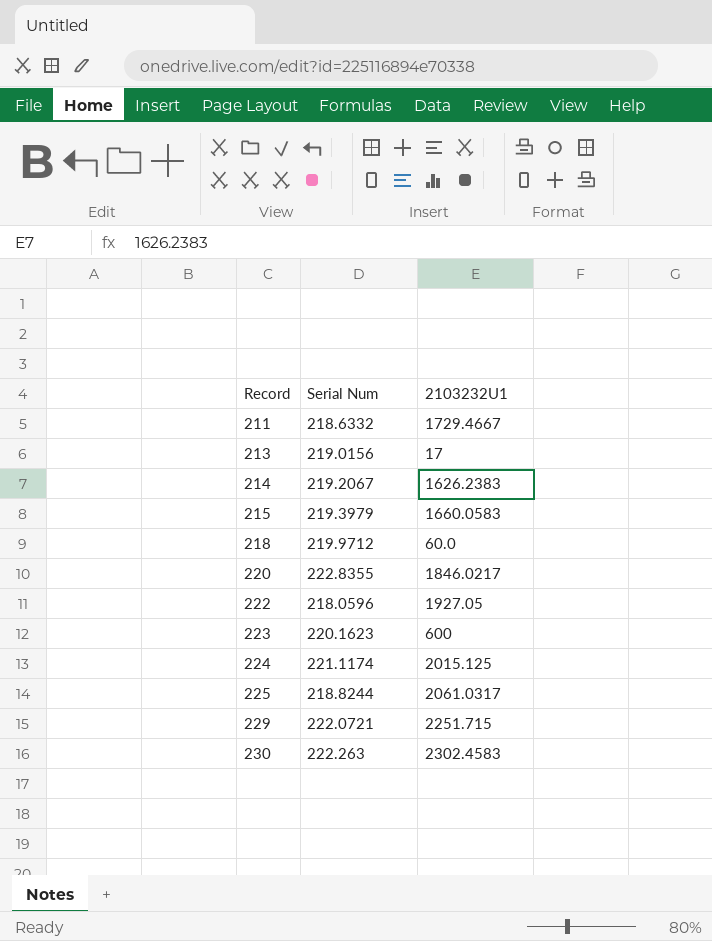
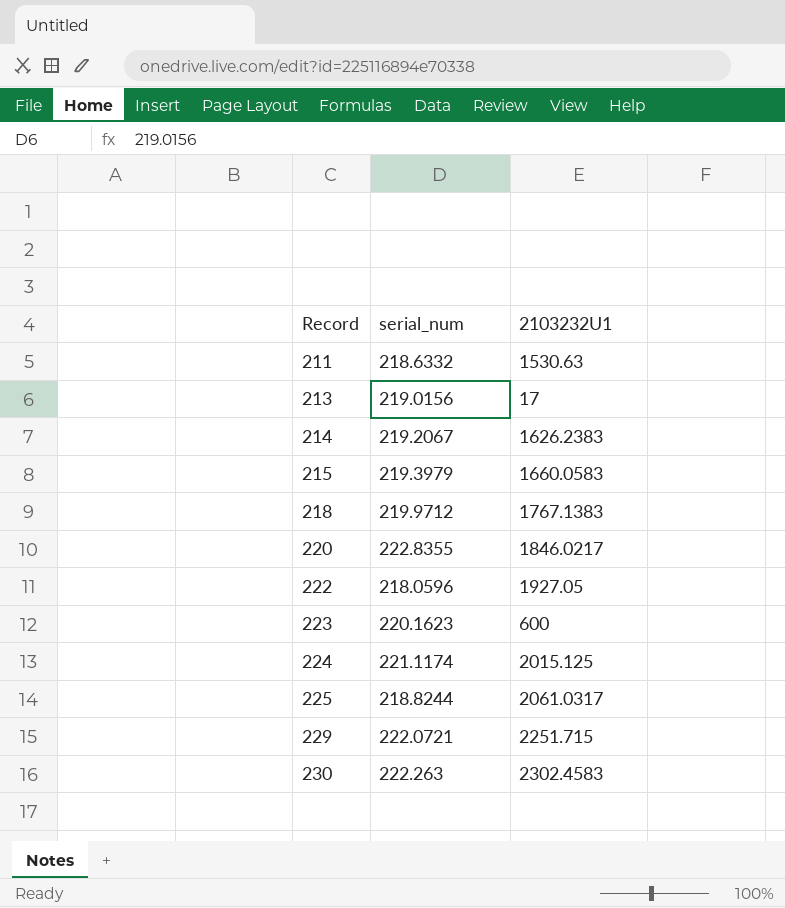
column name: Serial Num -> serial_num
211 | 2103232U1: 1729.4667 -> 1530.63
218 | 2103232U1: 60.0 -> 1767.1383

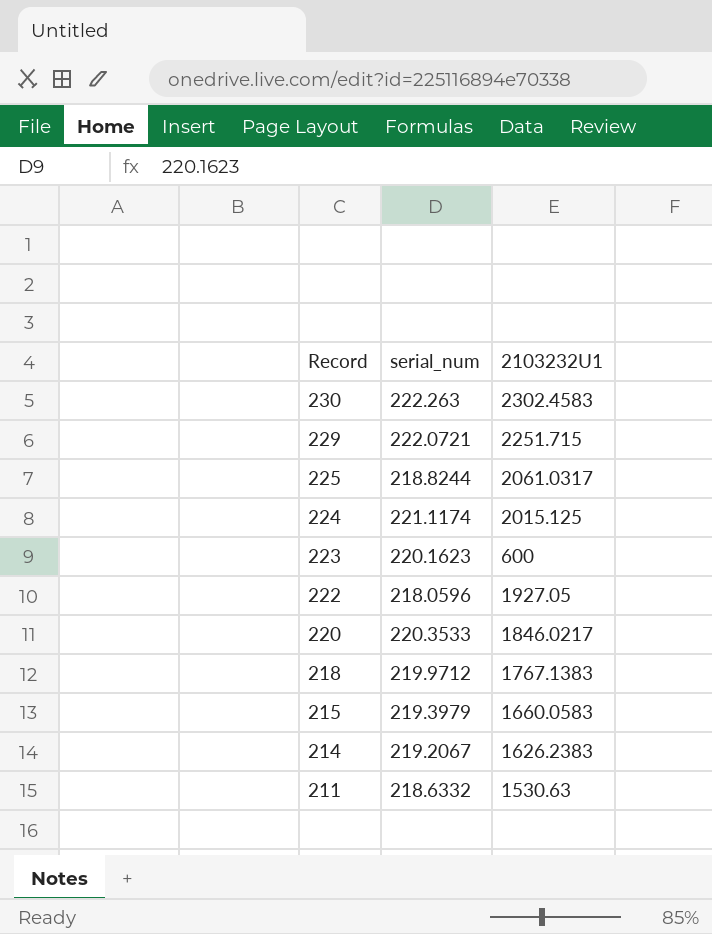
row order: Record ascending -> Record descending
row 213: 219.0156 | 17 -> none
220 | serial_num: 222.8355 -> 220.3533

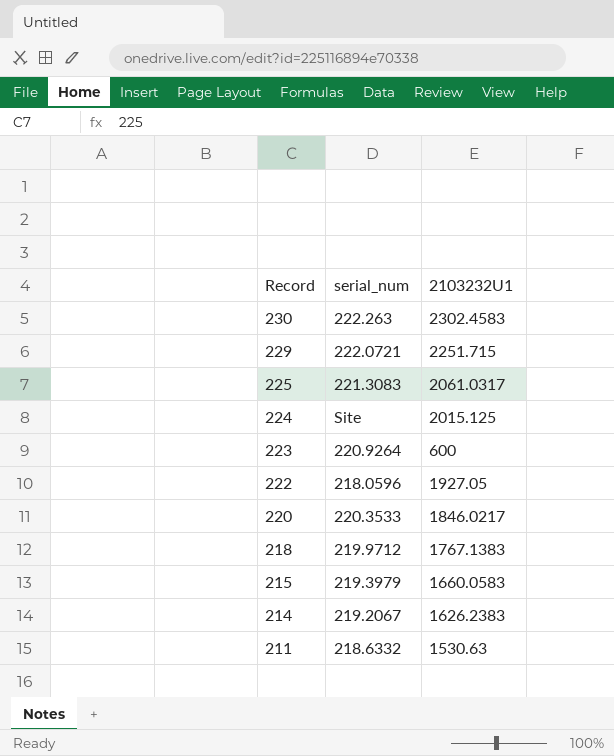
225 | serial_num: 218.8244 -> 221.3083
224 | serial_num: 221.1174 -> Site
223 | serial_num: 220.1623 -> 220.9264

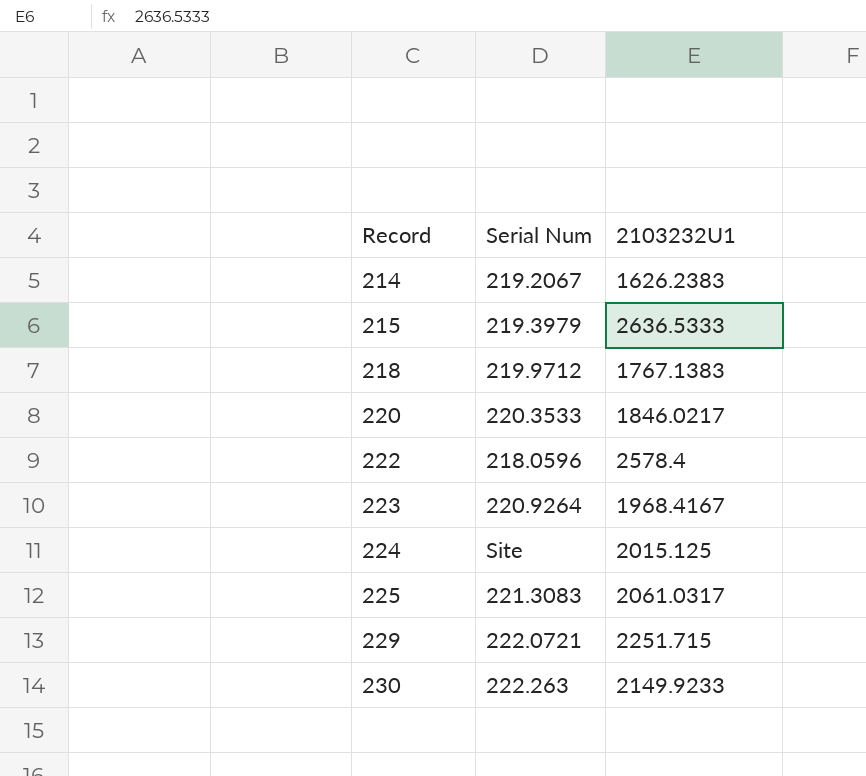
row order: Record descending -> Record ascending
column name: serial_num -> Serial Num
row 211: 218.6332 | 1530.63 -> none
215 | 2103232U1: 1660.0583 -> 2636.5333
222 | 2103232U1: 1927.05 -> 2578.4
223 | 2103232U1: 600 -> 1968.4167
230 | 2103232U1: 2302.4583 -> 2149.9233

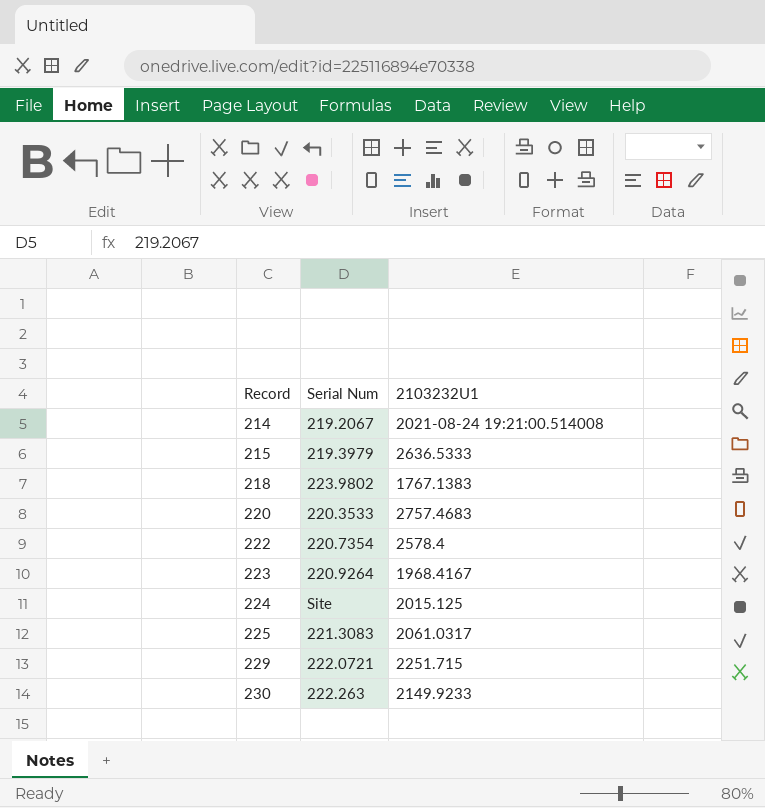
214 | 2103232U1: 1626.2383 -> 2021-08-24 19:21:00.514008
218 | Serial Num: 219.9712 -> 223.9802
220 | 2103232U1: 1846.0217 -> 2757.4683
222 | Serial Num: 218.0596 -> 220.7354

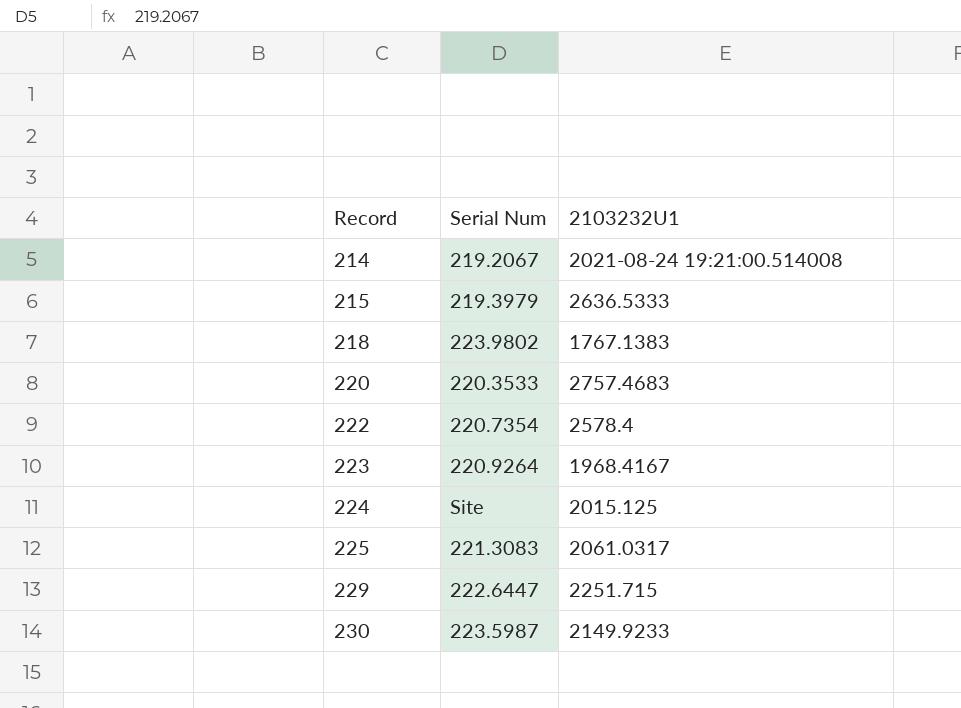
229 | Serial Num: 222.0721 -> 222.6447
230 | Serial Num: 222.263 -> 223.5987

